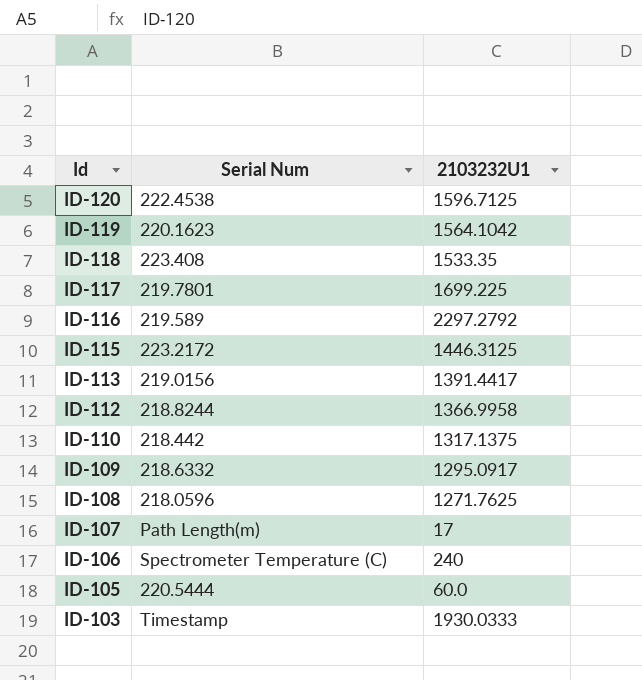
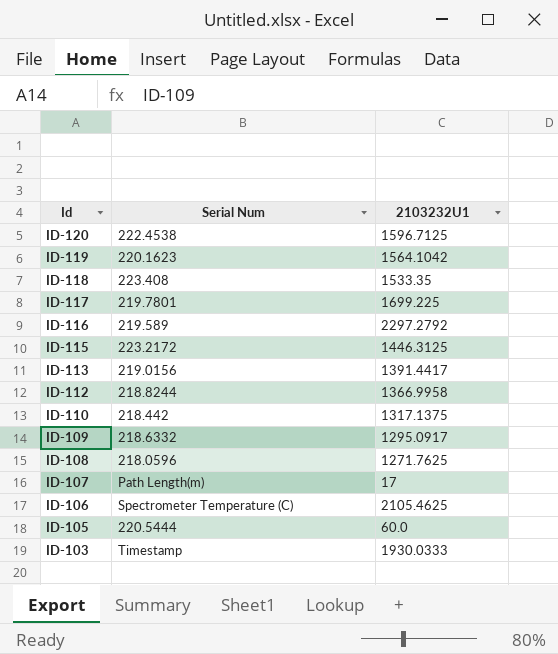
ID-106 | 2103232U1: 240 -> 2105.4625

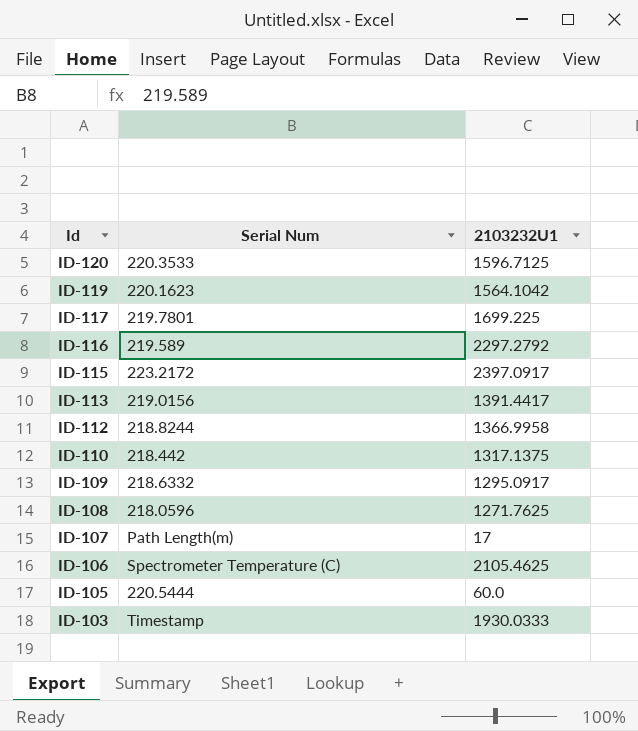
row ID-118: 223.408 | 1533.35 -> none
ID-120 | Serial Num: 222.4538 -> 220.3533
ID-115 | 2103232U1: 1446.3125 -> 2397.0917

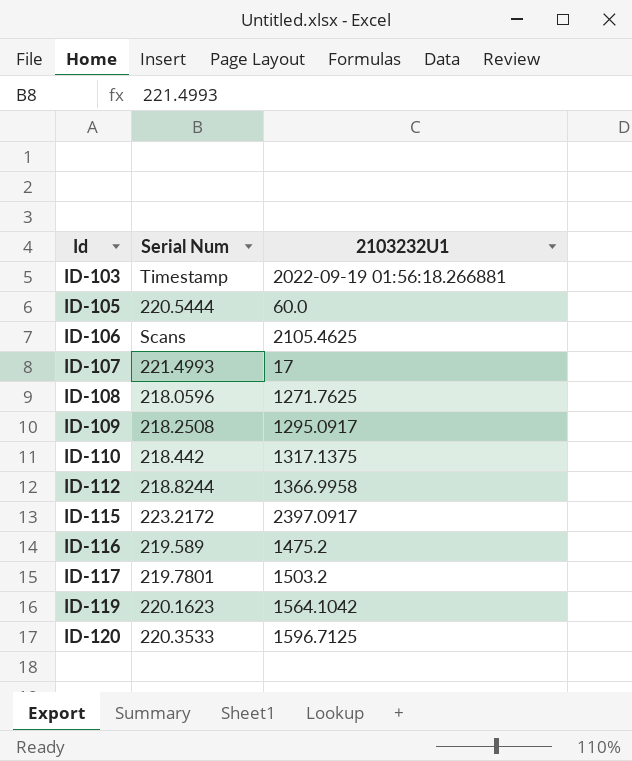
row order: Id descending -> Id ascending
row ID-113: 219.0156 | 1391.4417 -> none
ID-103 | 2103232U1: 1930.0333 -> 2022-09-19 01:56:18.266881
ID-106 | Serial Num: Spectrometer Temperature (C) -> Scans
ID-107 | Serial Num: Path Length(m) -> 221.4993
ID-109 | Serial Num: 218.6332 -> 218.2508
ID-116 | 2103232U1: 2297.2792 -> 1475.2
ID-117 | 2103232U1: 1699.225 -> 1503.2

